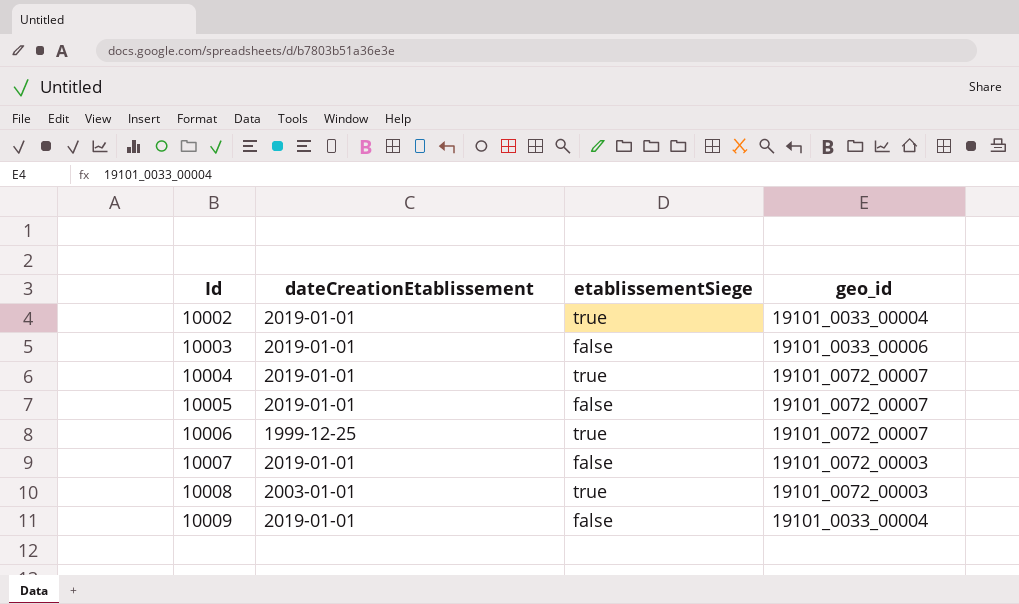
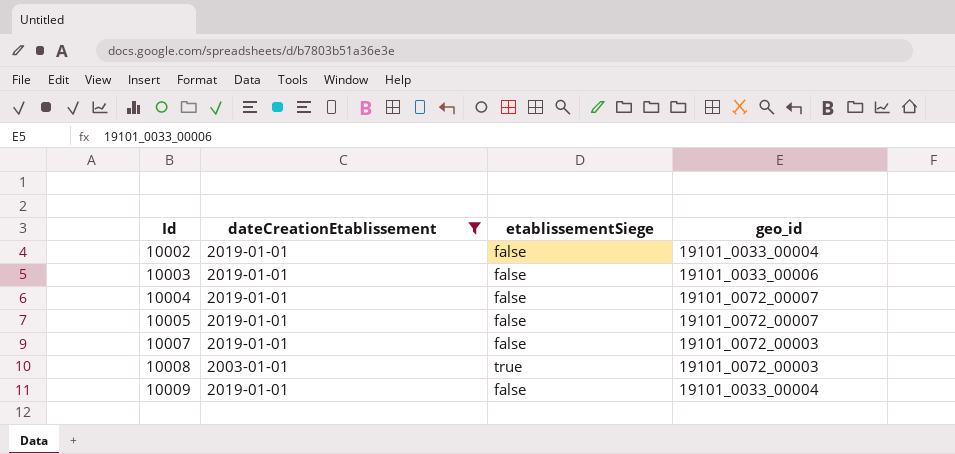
filter: none -> dateCreationEtablissement != 1999-12-25
10002 | etablissementSiege: true -> false
10004 | etablissementSiege: true -> false

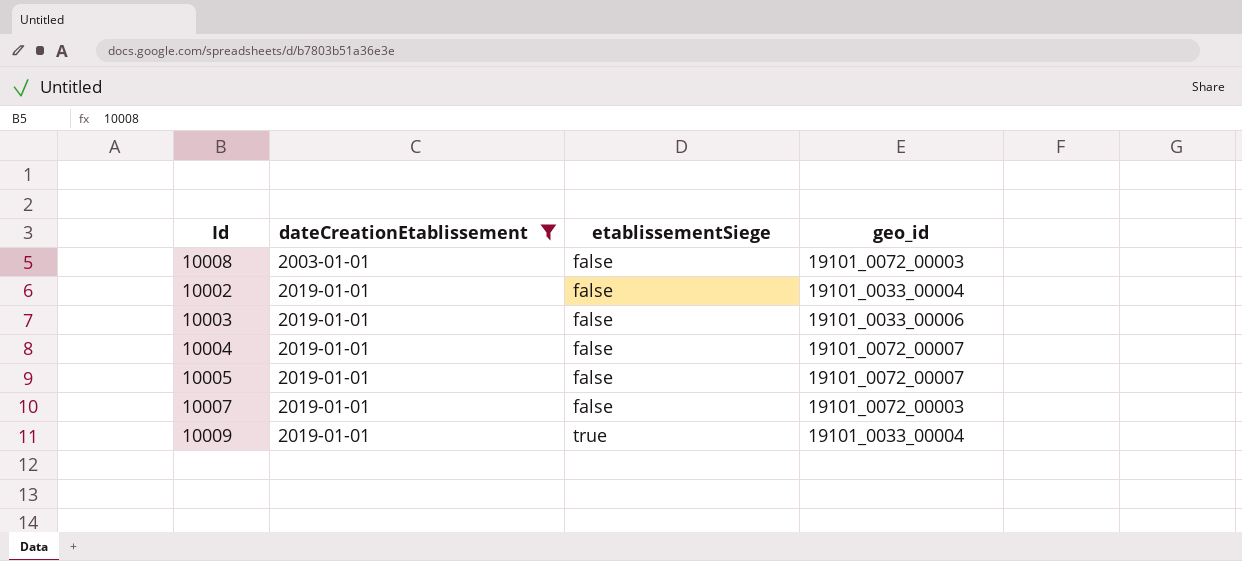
row order: Id ascending -> dateCreationEtablissement ascending
10008 | etablissementSiege: true -> false
10009 | etablissementSiege: false -> true

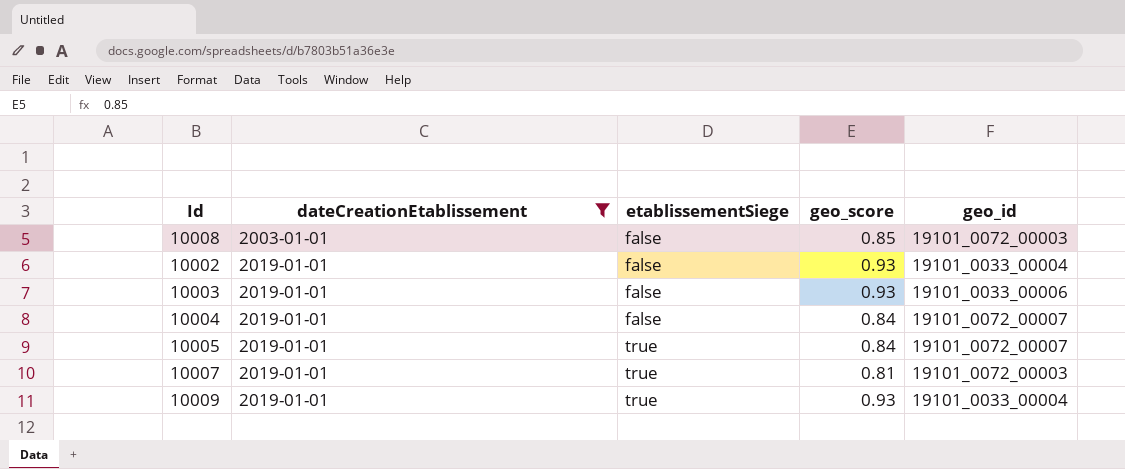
column geo_score | position: none -> 4
10005 | etablissementSiege: false -> true
10007 | etablissementSiege: false -> true

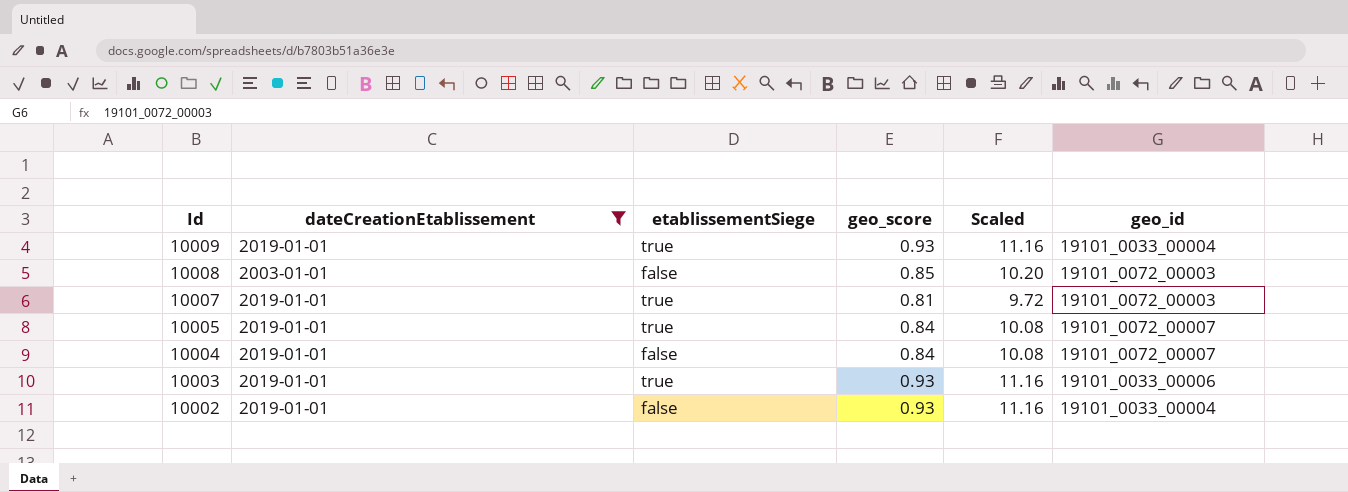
row order: dateCreationEtablissement ascending -> Id descending
column Scaled | formula: none -> [geo_score] * 12
10003 | etablissementSiege: false -> true

